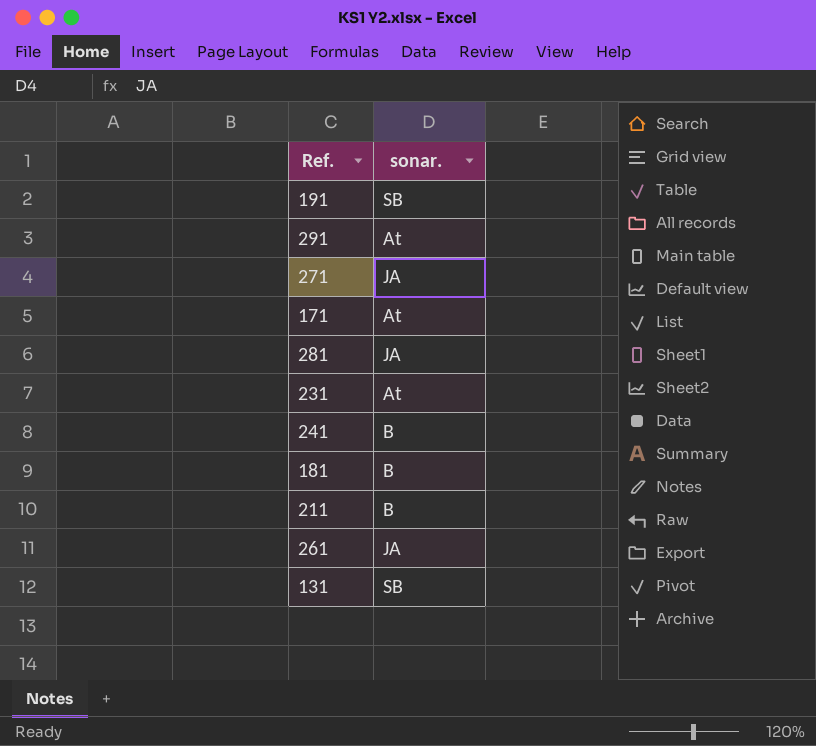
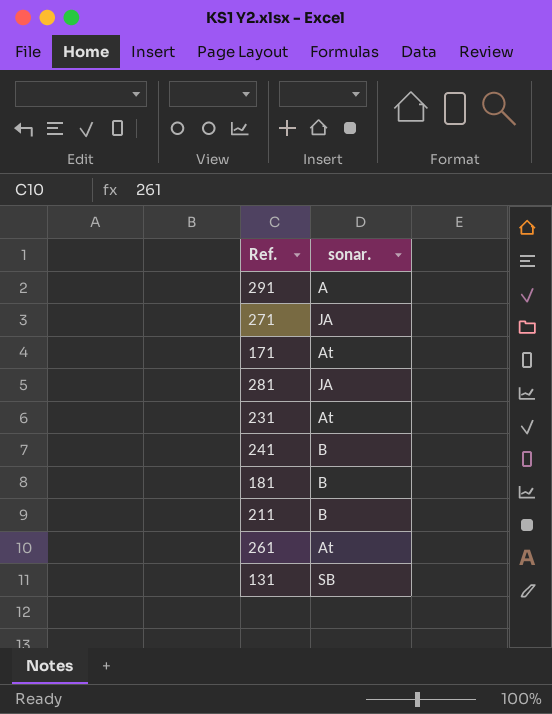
row 191: SB -> none
291 | sonar.: At -> A
261 | sonar.: JA -> At

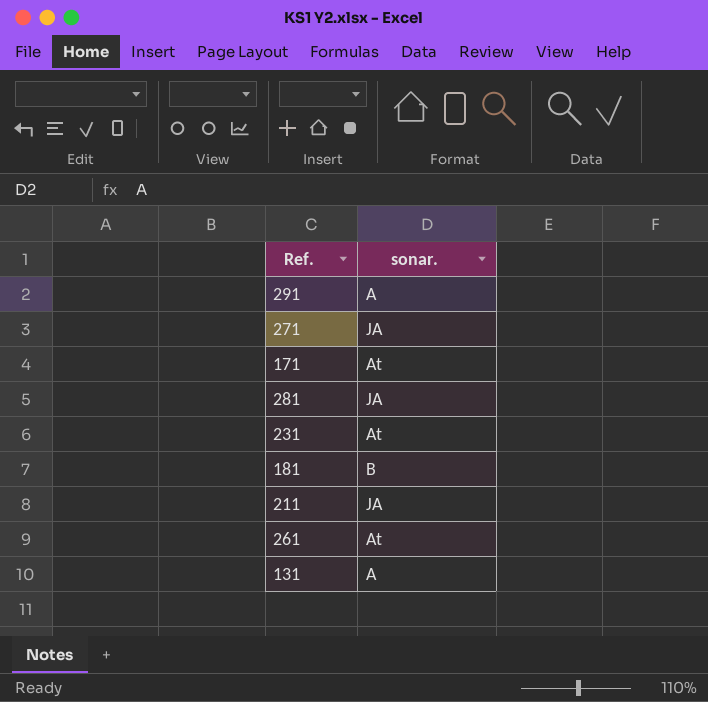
row 241: B -> none
211 | sonar.: B -> JA
131 | sonar.: SB -> A

